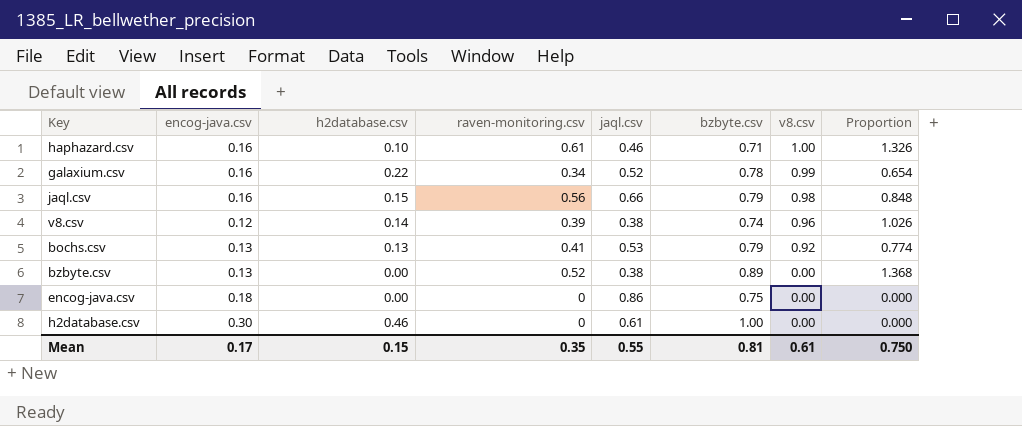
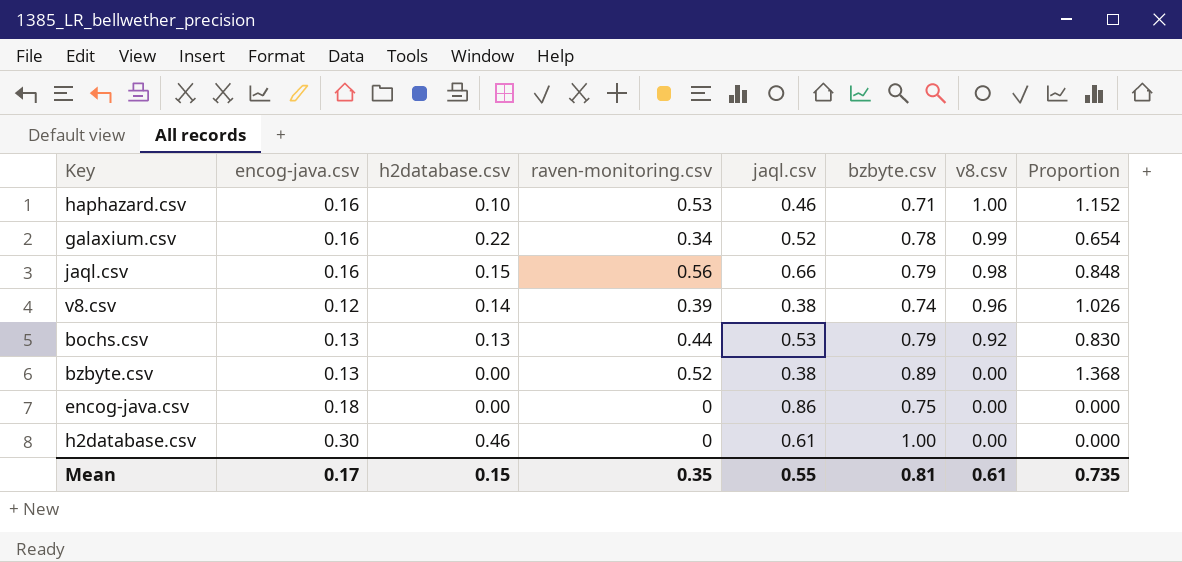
haphazard.csv | raven-monitoring.csv: 0.61 -> 0.53
haphazard.csv | Proportion: 1.326 -> 1.152
bochs.csv | raven-monitoring.csv: 0.41 -> 0.44
bochs.csv | Proportion: 0.774 -> 0.830
Mean | Proportion: 0.750 -> 0.735

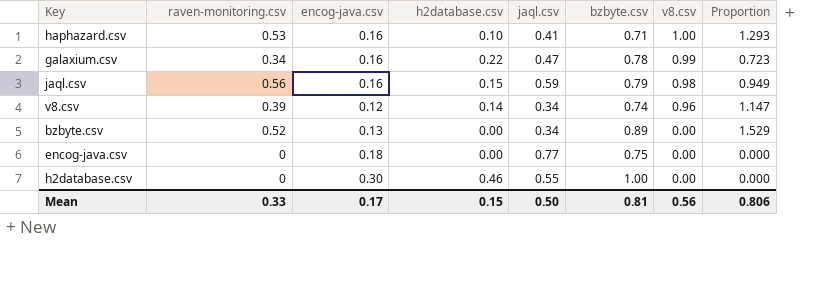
column raven-monitoring.csv | position: 4 -> 2
row bochs.csv: 0.13 | 0.13 | 0.44 | 0.53 | 0.79 | 0.92 | 0.830 -> none
haphazard.csv | jaql.csv: 0.46 -> 0.41
haphazard.csv | Proportion: 1.152 -> 1.293
galaxium.csv | jaql.csv: 0.52 -> 0.47
galaxium.csv | Proportion: 0.654 -> 0.723
jaql.csv | jaql.csv: 0.66 -> 0.59
jaql.csv | Proportion: 0.848 -> 0.949
v8.csv | jaql.csv: 0.38 -> 0.34
v8.csv | Proportion: 1.026 -> 1.147
bzbyte.csv | jaql.csv: 0.38 -> 0.34
bzbyte.csv | Proportion: 1.368 -> 1.529
encog-java.csv | jaql.csv: 0.86 -> 0.77
h2database.csv | jaql.csv: 0.61 -> 0.55
Mean | raven-monitoring.csv: 0.35 -> 0.33
Mean | jaql.csv: 0.55 -> 0.50
Mean | v8.csv: 0.61 -> 0.56
Mean | Proportion: 0.735 -> 0.806

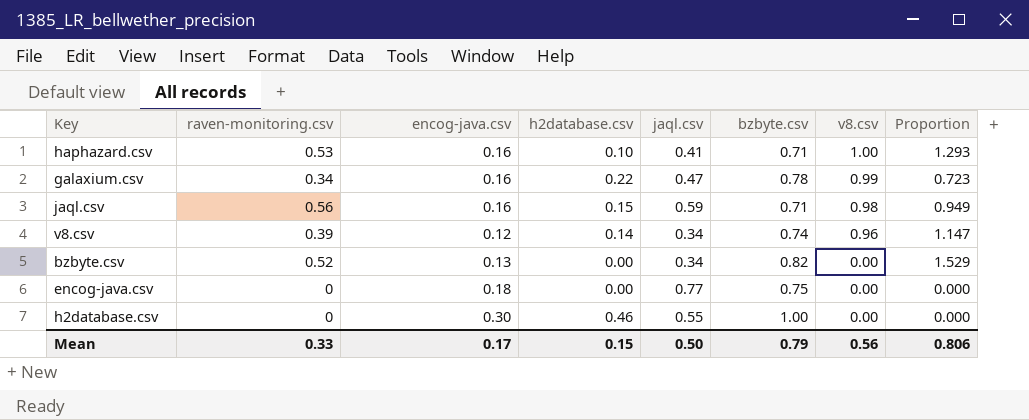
jaql.csv | bzbyte.csv: 0.79 -> 0.71
bzbyte.csv | bzbyte.csv: 0.89 -> 0.82
Mean | bzbyte.csv: 0.81 -> 0.79

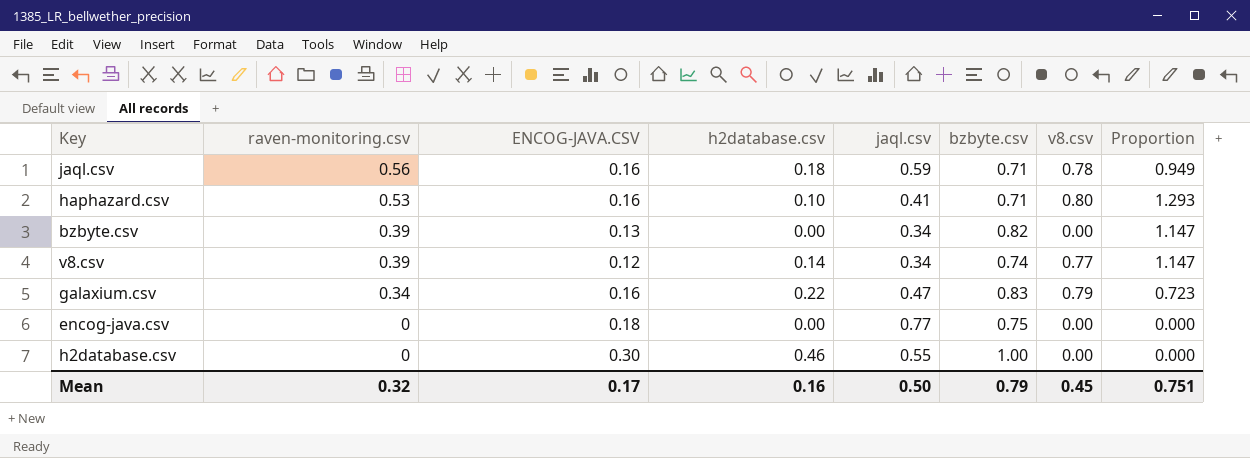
row order: v8.csv descending -> raven-monitoring.csv descending
column name: encog-java.csv -> ENCOG-JAVA.CSV
jaql.csv | h2database.csv: 0.15 -> 0.18
jaql.csv | v8.csv: 0.98 -> 0.78
haphazard.csv | v8.csv: 1.00 -> 0.80
bzbyte.csv | raven-monitoring.csv: 0.52 -> 0.39
bzbyte.csv | Proportion: 1.529 -> 1.147
v8.csv | v8.csv: 0.96 -> 0.77
galaxium.csv | bzbyte.csv: 0.78 -> 0.83
galaxium.csv | v8.csv: 0.99 -> 0.79
Mean | raven-monitoring.csv: 0.33 -> 0.32
Mean | h2database.csv: 0.15 -> 0.16
Mean | v8.csv: 0.56 -> 0.45
Mean | Proportion: 0.806 -> 0.751

